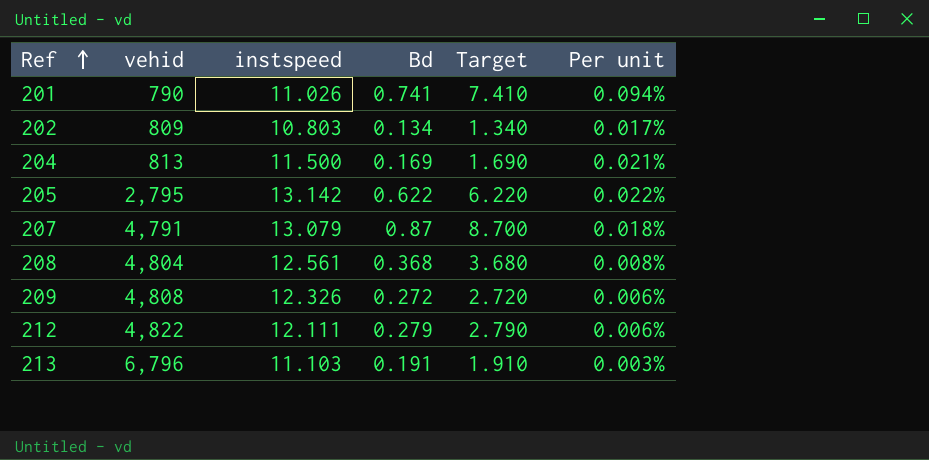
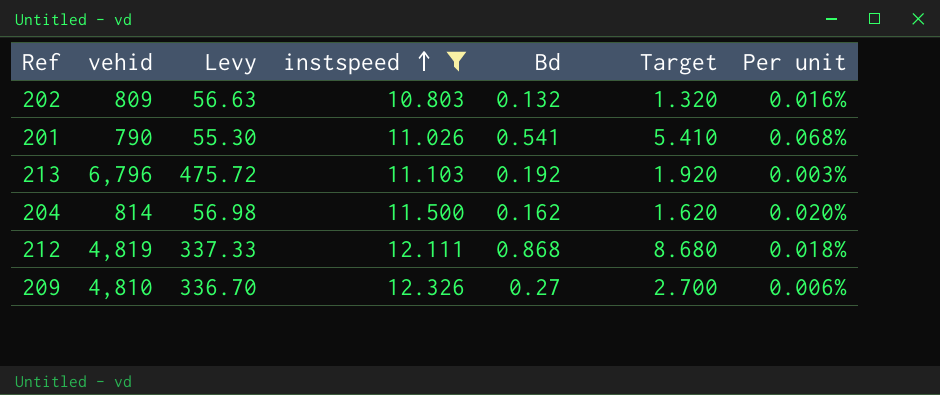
filter: none -> instspeed <= 12.326
row order: Ref ascending -> instspeed ascending
column Levy | formula: none -> [vehid] * 0.07
202 | Bd: 0.134 -> 0.132
202 | Target: 1.340 -> 1.320
202 | Per unit: 0.017% -> 0.016%
201 | Bd: 0.741 -> 0.541
201 | Target: 7.410 -> 5.410
201 | Per unit: 0.094% -> 0.068%
213 | Bd: 0.191 -> 0.192
213 | Target: 1.910 -> 1.920
204 | vehid: 813 -> 814
204 | Bd: 0.169 -> 0.162
204 | Target: 1.690 -> 1.620
204 | Per unit: 0.021% -> 0.020%
212 | vehid: 4,822 -> 4,819
212 | Bd: 0.279 -> 0.868
212 | Target: 2.790 -> 8.680
212 | Per unit: 0.006% -> 0.018%
209 | vehid: 4,808 -> 4,810
209 | Bd: 0.272 -> 0.27
209 | Target: 2.720 -> 2.700

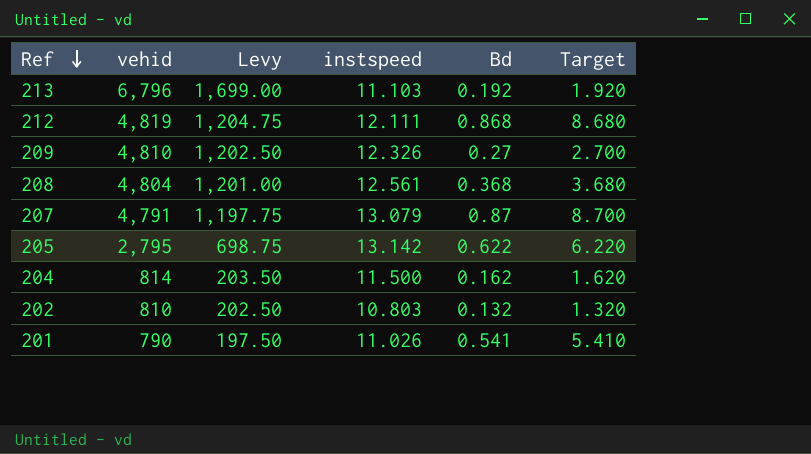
filter: instspeed <= 12.326 -> none
row order: instspeed ascending -> Ref descending
column Per unit | formula: [Bd] / [vehid] -> none
column Levy | formula: [vehid] * 0.07 -> [vehid] * 0.25
202 | vehid: 809 -> 810

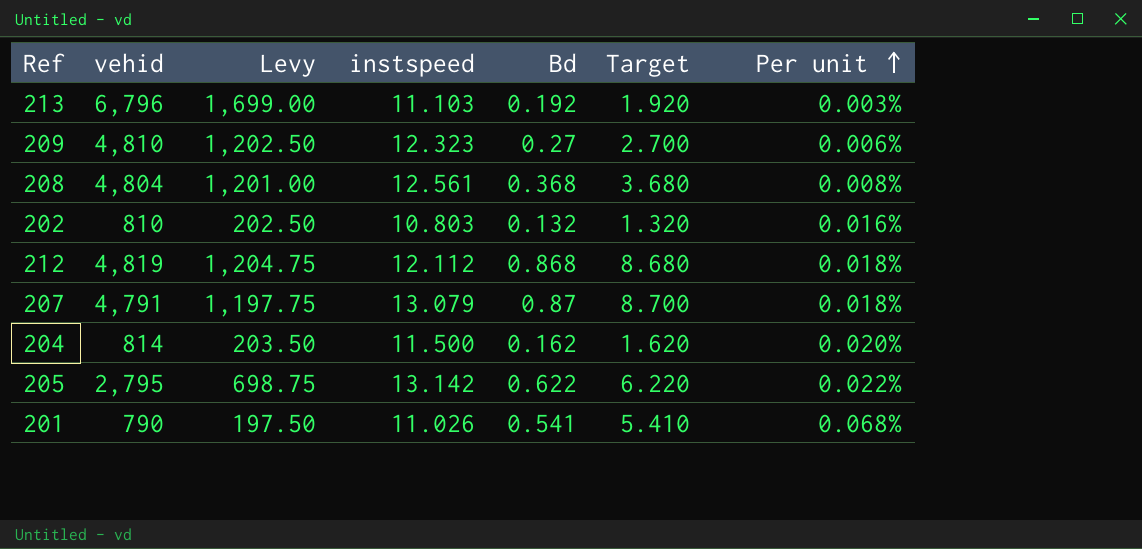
row order: Ref descending -> Per unit ascending
column Per unit | formula: none -> [Bd] / [vehid]
209 | instspeed: 12.326 -> 12.323
212 | instspeed: 12.111 -> 12.112

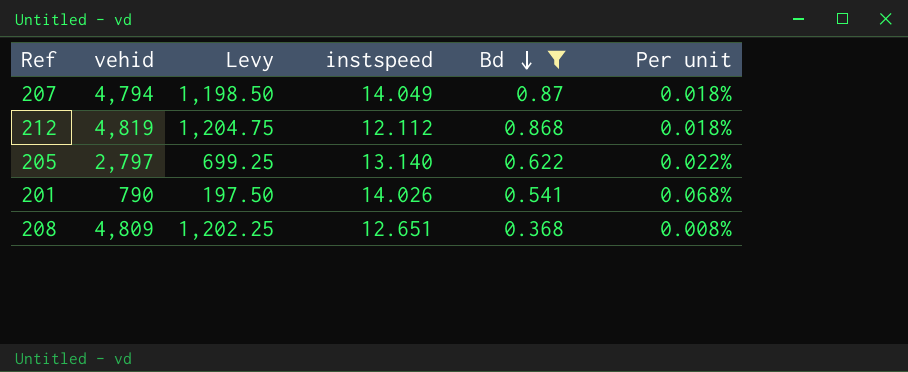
filter: none -> Bd >= 0.368
row order: Per unit ascending -> Bd descending
column Target | formula: [Bd] * 10 -> none
207 | vehid: 4,791 -> 4,794
207 | Levy: 1,197.75 -> 1,198.50
207 | instspeed: 13.079 -> 14.049
205 | vehid: 2,795 -> 2,797
205 | Levy: 698.75 -> 699.25
205 | instspeed: 13.142 -> 13.140
201 | instspeed: 11.026 -> 14.026
208 | vehid: 4,804 -> 4,809
208 | Levy: 1,201.00 -> 1,202.25
208 | instspeed: 12.561 -> 12.651

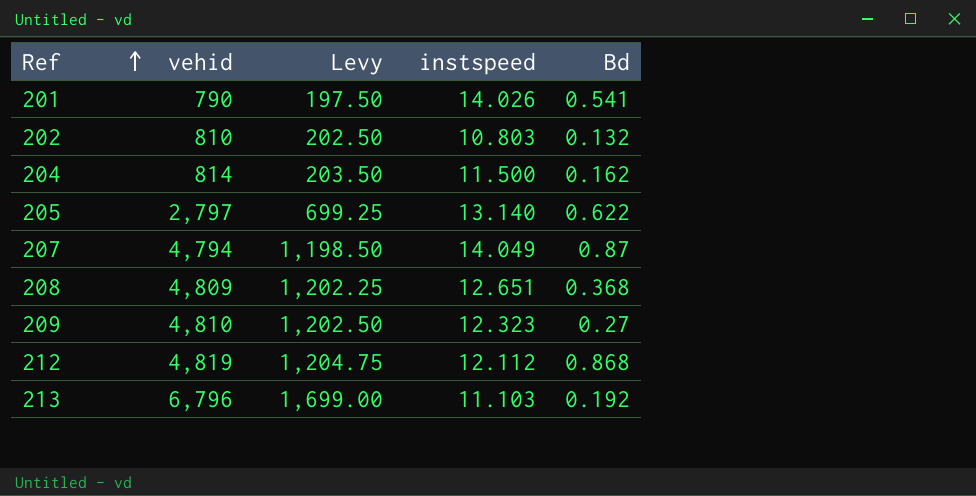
filter: Bd >= 0.368 -> none
row order: Bd descending -> Ref ascending
column Per unit | formula: [Bd] / [vehid] -> none

